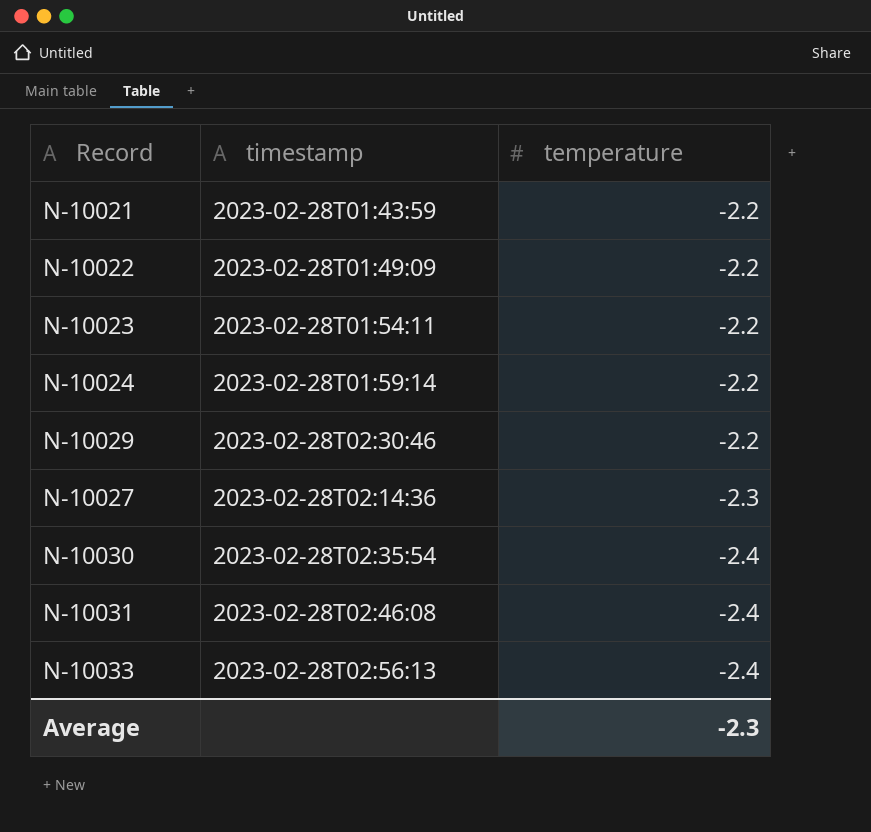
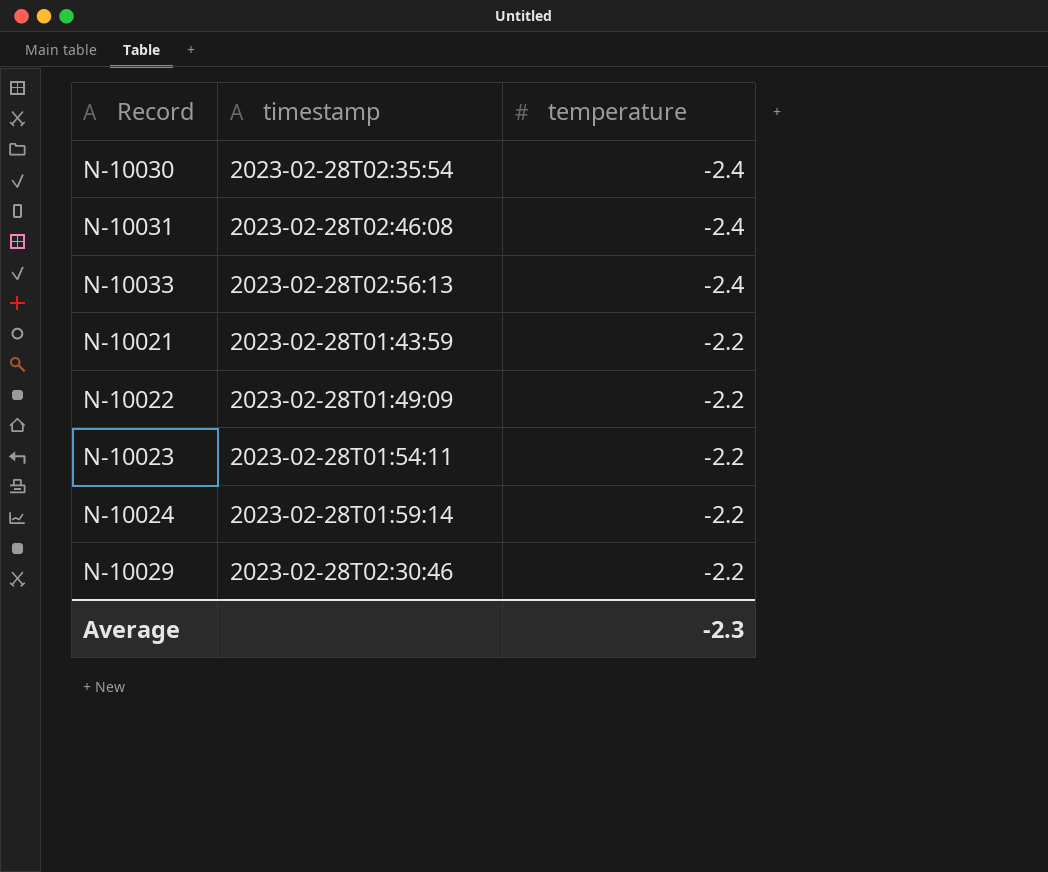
row order: temperature descending -> temperature ascending
row N-10027: 2023-02-28T02:14:36 | -2.3 -> none

